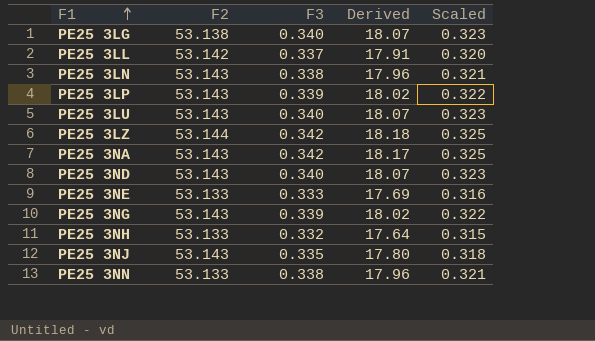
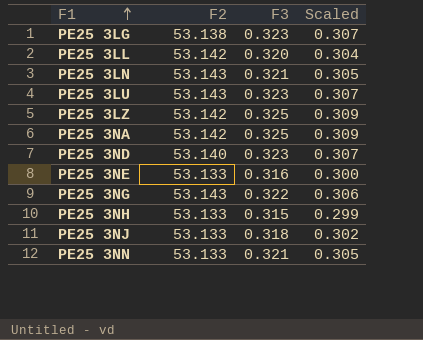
column Derived | formula: [F2] * [F3] -> none
row PE25 3LP: 53.143 | 0.339 | 18.02 | 0.322 -> none
PE25 3LG | F3: 0.340 -> 0.323
PE25 3LG | Scaled: 0.323 -> 0.307
PE25 3LL | F3: 0.337 -> 0.320
PE25 3LL | Scaled: 0.320 -> 0.304
PE25 3LN | F3: 0.338 -> 0.321
PE25 3LN | Scaled: 0.321 -> 0.305
PE25 3LU | F3: 0.340 -> 0.323
PE25 3LU | Scaled: 0.323 -> 0.307
PE25 3LZ | F2: 53.144 -> 53.142
PE25 3LZ | F3: 0.342 -> 0.325
PE25 3LZ | Scaled: 0.325 -> 0.309
PE25 3NA | F2: 53.143 -> 53.142
PE25 3NA | F3: 0.342 -> 0.325
PE25 3NA | Scaled: 0.325 -> 0.309
PE25 3ND | F2: 53.143 -> 53.140
PE25 3ND | F3: 0.340 -> 0.323
PE25 3ND | Scaled: 0.323 -> 0.307
PE25 3NE | F3: 0.333 -> 0.316
PE25 3NE | Scaled: 0.316 -> 0.300
PE25 3NG | F3: 0.339 -> 0.322
PE25 3NG | Scaled: 0.322 -> 0.306
PE25 3NH | F3: 0.332 -> 0.315
PE25 3NH | Scaled: 0.315 -> 0.299
PE25 3NJ | F2: 53.143 -> 53.133
PE25 3NJ | F3: 0.335 -> 0.318
PE25 3NJ | Scaled: 0.318 -> 0.302
PE25 3NN | F3: 0.338 -> 0.321
PE25 3NN | Scaled: 0.321 -> 0.305

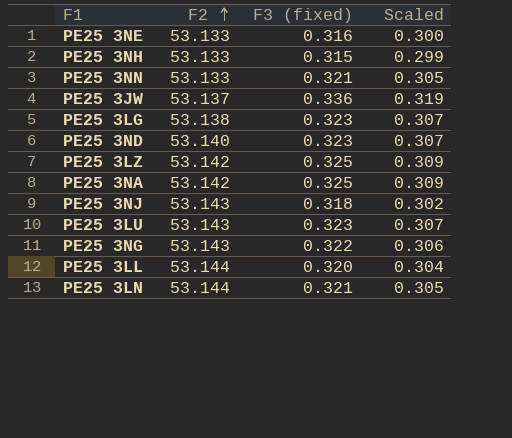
row order: F1 ascending -> F2 ascending
column name: F3 -> F3 (fixed)
row PE25 3JW: none -> 53.137 | 0.336 | 0.319
PE25 3NJ | F2: 53.133 -> 53.143
PE25 3LL | F2: 53.142 -> 53.144
PE25 3LN | F2: 53.143 -> 53.144

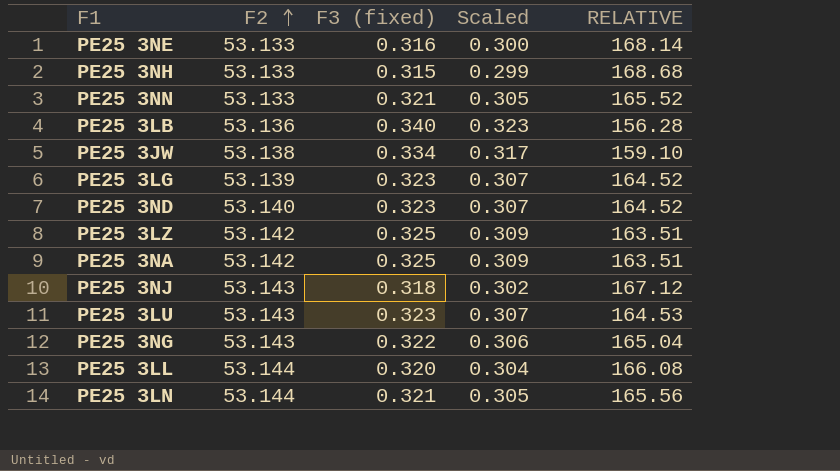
column RELATIVE | formula: none -> [F2] / [F3 (fixed)]
row PE25 3LB: none -> 53.136 | 0.340 | 0.323 | 156.28
PE25 3JW | F2: 53.137 -> 53.138
PE25 3JW | F3 (fixed): 0.336 -> 0.334
PE25 3JW | Scaled: 0.319 -> 0.317
PE25 3LG | F2: 53.138 -> 53.139

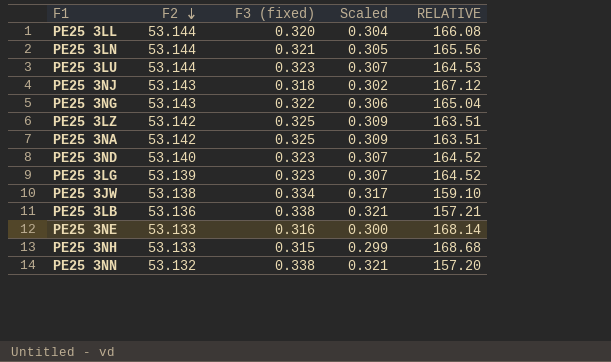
row order: F2 ascending -> F2 descending
PE25 3LU | F2: 53.143 -> 53.144
PE25 3LB | F3 (fixed): 0.340 -> 0.338
PE25 3LB | Scaled: 0.323 -> 0.321
PE25 3LB | RELATIVE: 156.28 -> 157.21
PE25 3NN | F2: 53.133 -> 53.132
PE25 3NN | F3 (fixed): 0.321 -> 0.338
PE25 3NN | Scaled: 0.305 -> 0.321
PE25 3NN | RELATIVE: 165.52 -> 157.20

